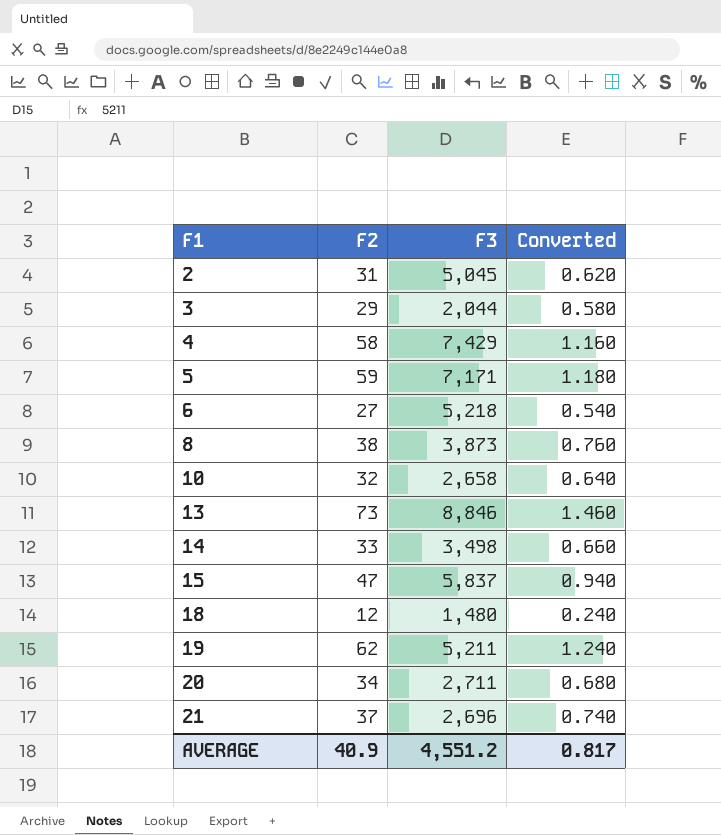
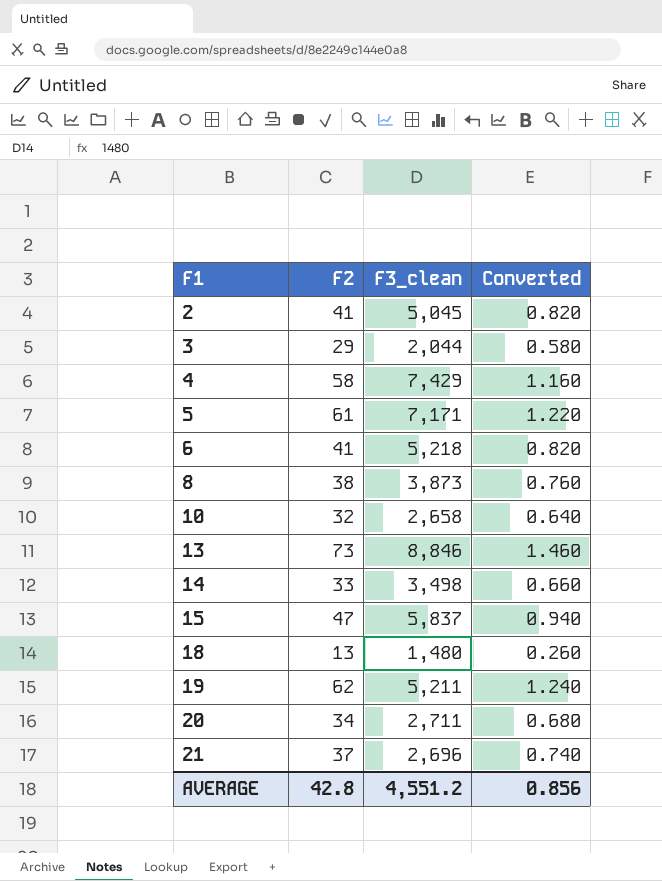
column name: F3 -> F3_clean
2 | F2: 31 -> 41
2 | Converted: 0.620 -> 0.820
5 | F2: 59 -> 61
5 | Converted: 1.180 -> 1.220
6 | F2: 27 -> 41
6 | Converted: 0.540 -> 0.820
18 | F2: 12 -> 13
18 | Converted: 0.240 -> 0.260
AVERAGE | F2: 40.9 -> 42.8
AVERAGE | Converted: 0.817 -> 0.856

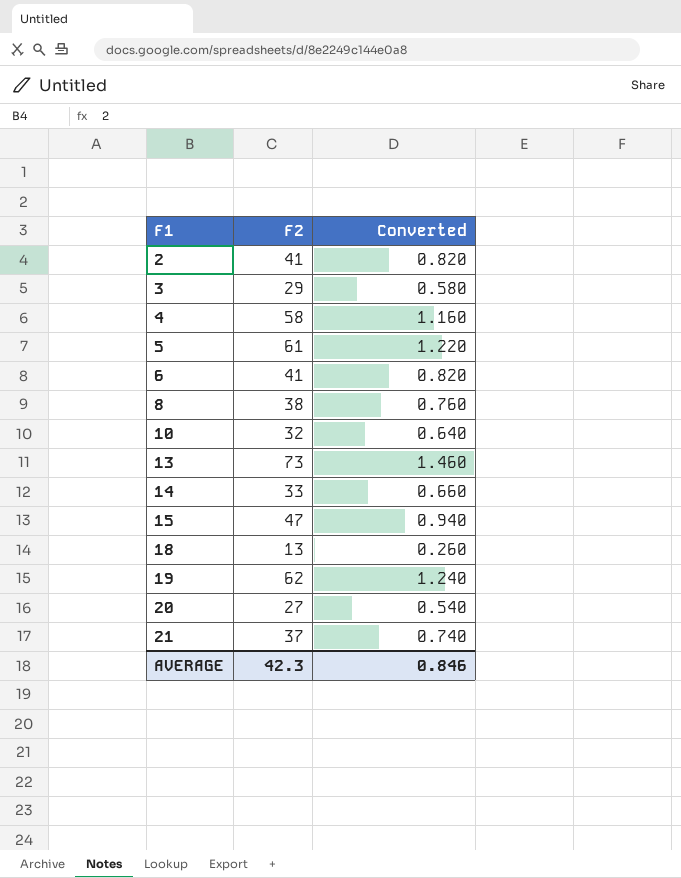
column F3_clean | position: 3 -> none
20 | F2: 34 -> 27
20 | Converted: 0.680 -> 0.540
AVERAGE | F2: 42.8 -> 42.3
AVERAGE | Converted: 0.856 -> 0.846

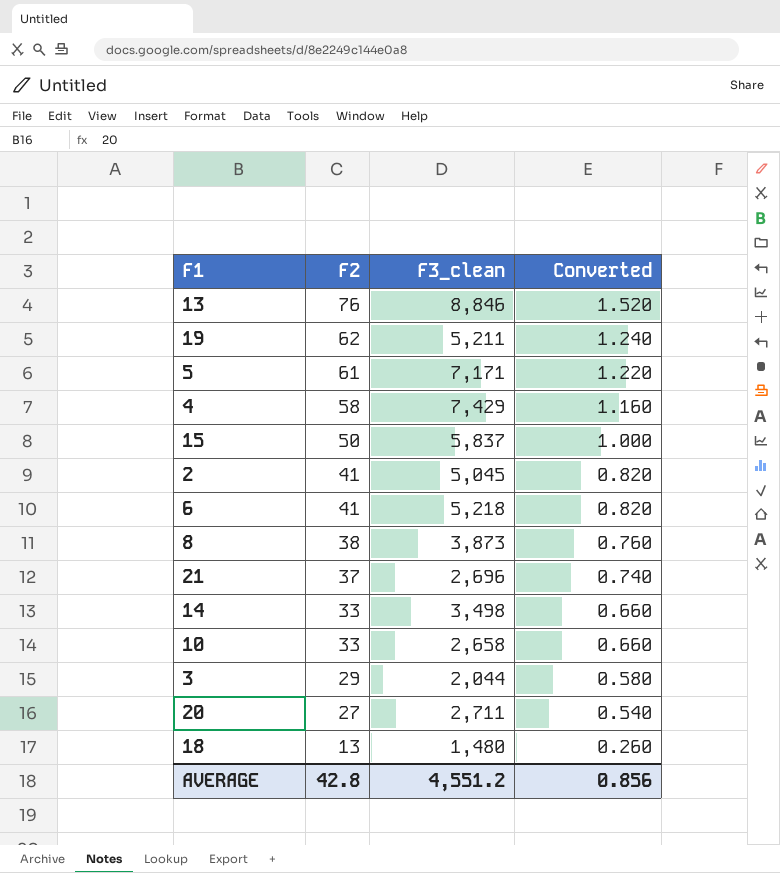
row order: F1 ascending -> F2 descending
column F3_clean | position: none -> 3
13 | F2: 73 -> 76
13 | Converted: 1.460 -> 1.520
15 | F2: 47 -> 50
15 | Converted: 0.940 -> 1.000
10 | F2: 32 -> 33
10 | Converted: 0.640 -> 0.660
AVERAGE | F2: 42.3 -> 42.8
AVERAGE | Converted: 0.846 -> 0.856

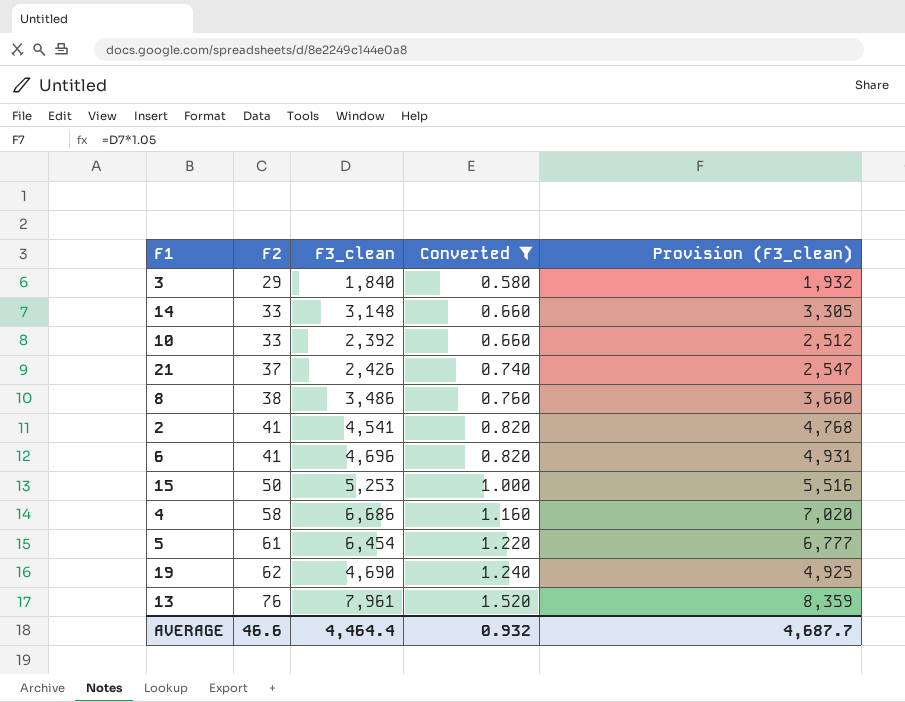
filter: none -> Converted >= 0.580
row order: F2 descending -> F2 ascending
column Provision (F3_clean) | formula: none -> [F3_clean] * 1.05
3 | F3_clean: 2,044 -> 1,840
14 | F3_clean: 3,498 -> 3,148
10 | F3_clean: 2,658 -> 2,392
21 | F3_clean: 2,696 -> 2,426
8 | F3_clean: 3,873 -> 3,486
2 | F3_clean: 5,045 -> 4,541
6 | F3_clean: 5,218 -> 4,696
15 | F3_clean: 5,837 -> 5,253
4 | F3_clean: 7,429 -> 6,686
5 | F3_clean: 7,171 -> 6,454
19 | F3_clean: 5,211 -> 4,690
13 | F3_clean: 8,846 -> 7,961
AVERAGE | F2: 42.8 -> 46.6
AVERAGE | F3_clean: 4,551.2 -> 4,464.4
AVERAGE | Converted: 0.856 -> 0.932

